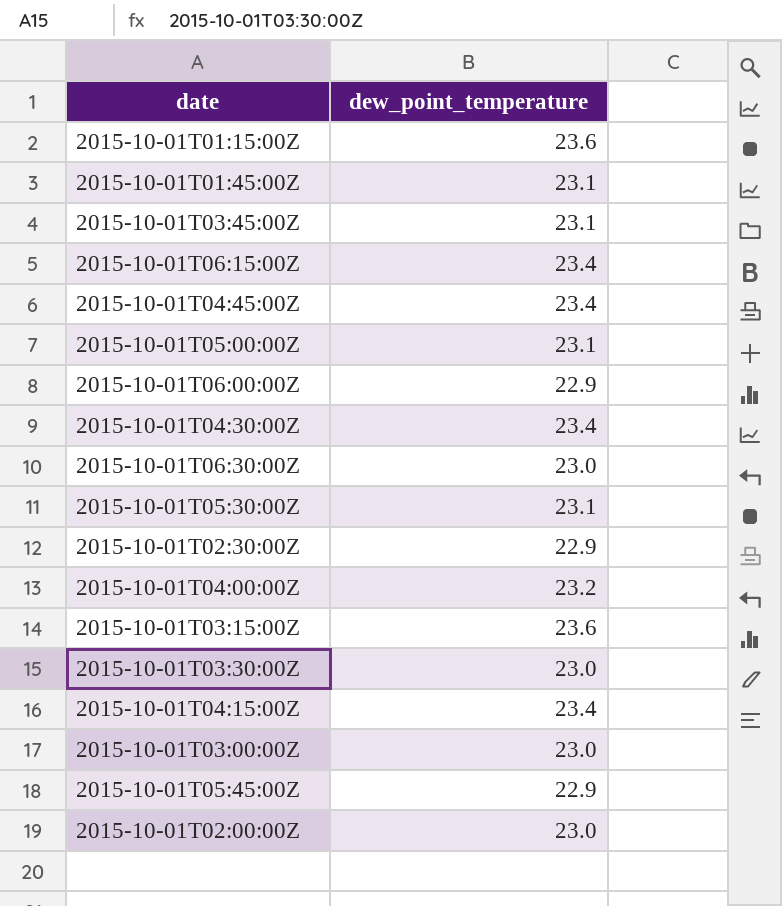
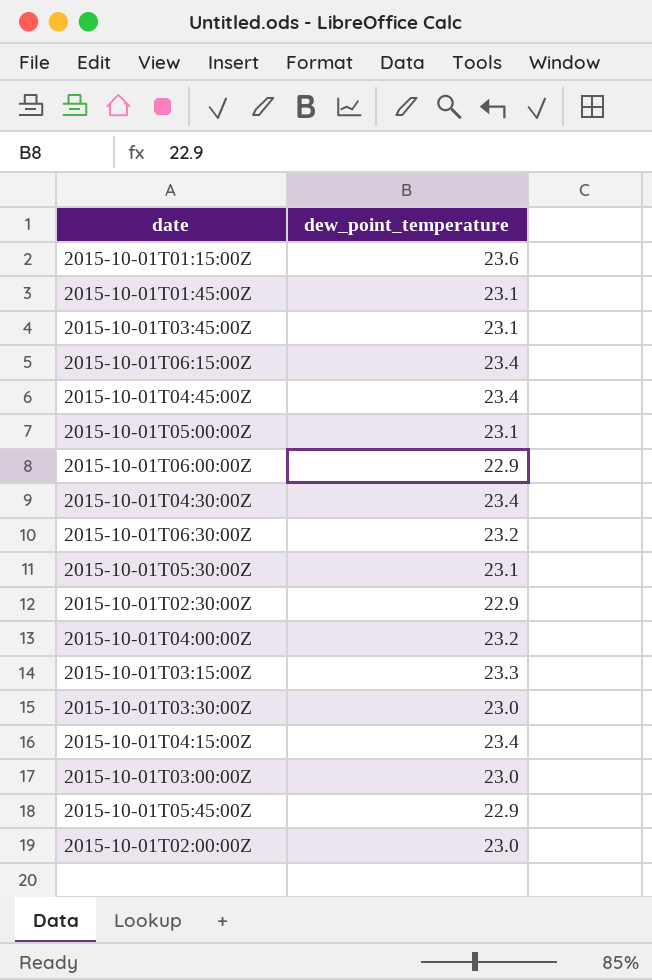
2015-10-01T06:30:00Z | dew_point_temperature: 23.0 -> 23.2
2015-10-01T03:15:00Z | dew_point_temperature: 23.6 -> 23.3

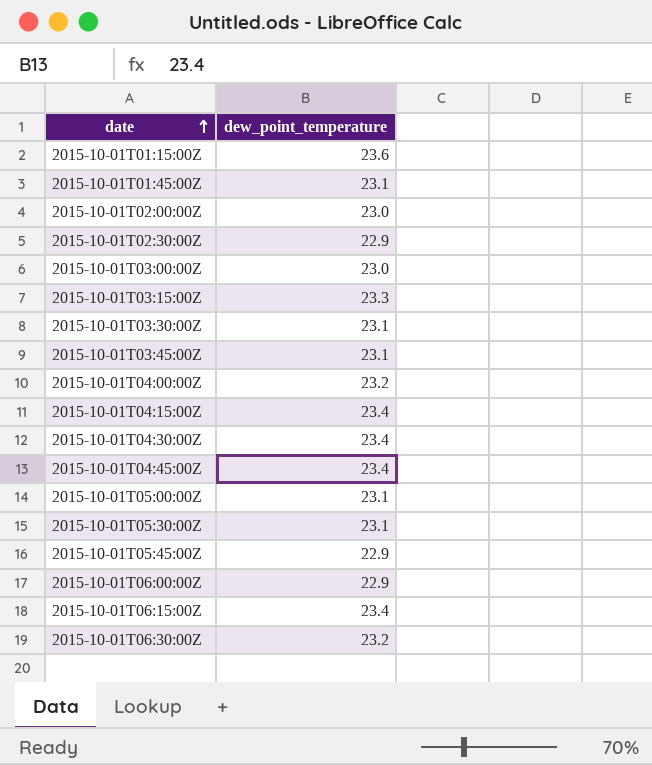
row order: none -> date ascending
2015-10-01T03:30:00Z | dew_point_temperature: 23.0 -> 23.1

